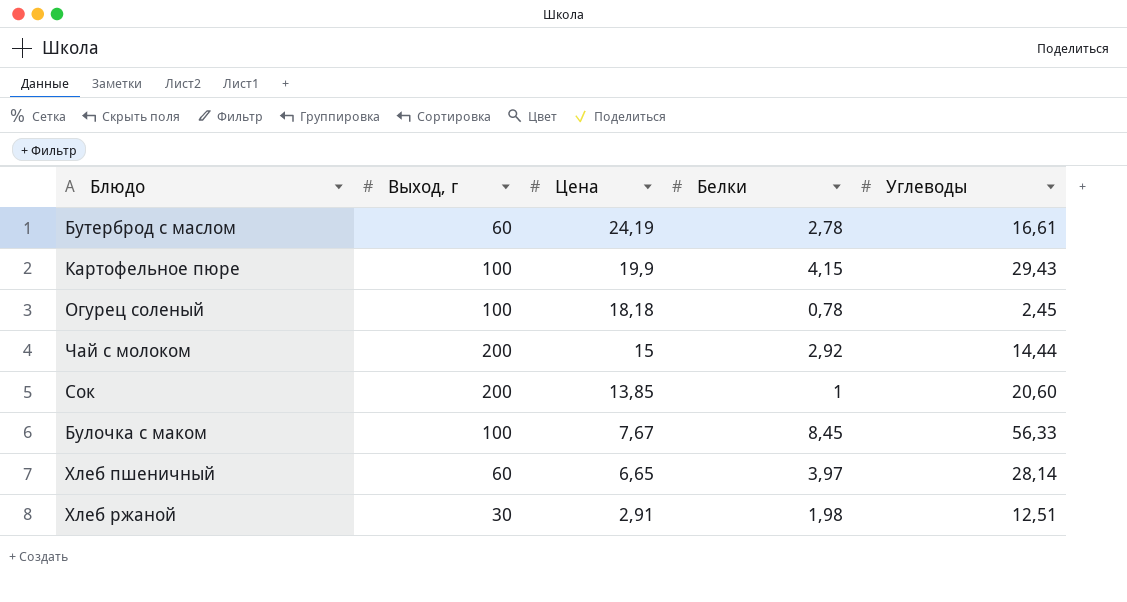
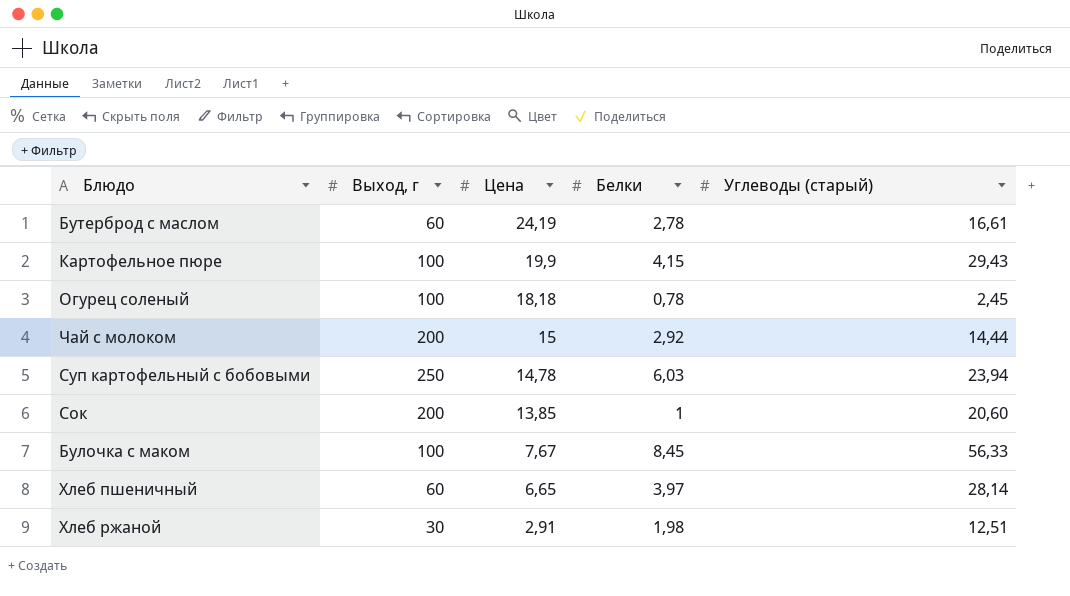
column name: Углеводы -> Углеводы (старый)
row Суп картофельный с бобовыми: none -> 250 | 14,78 | 6,03 | 23,94

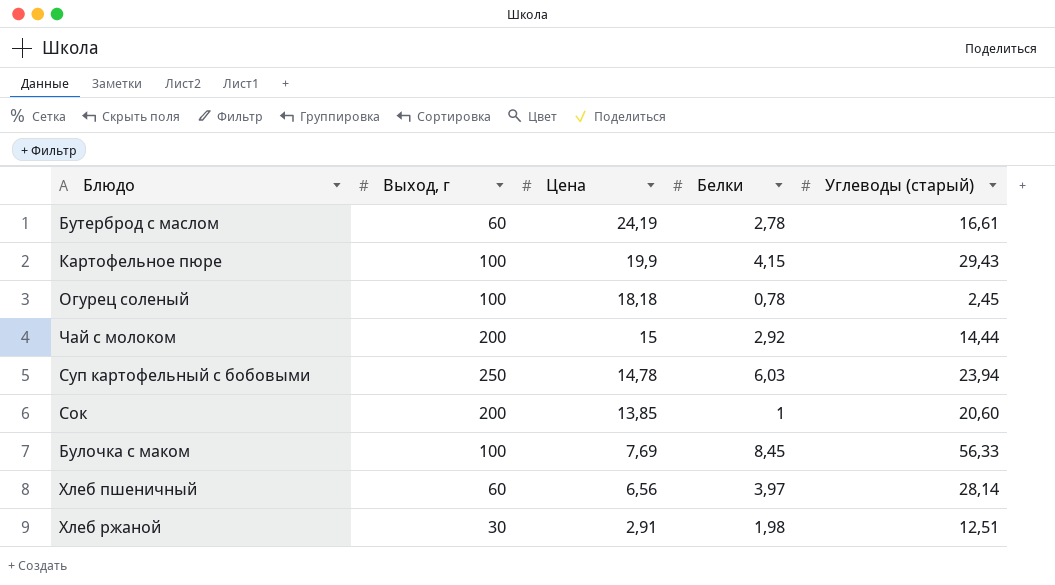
Булочка с маком | Цена: 7,67 -> 7,69
Хлеб пшеничный | Цена: 6,65 -> 6,56

